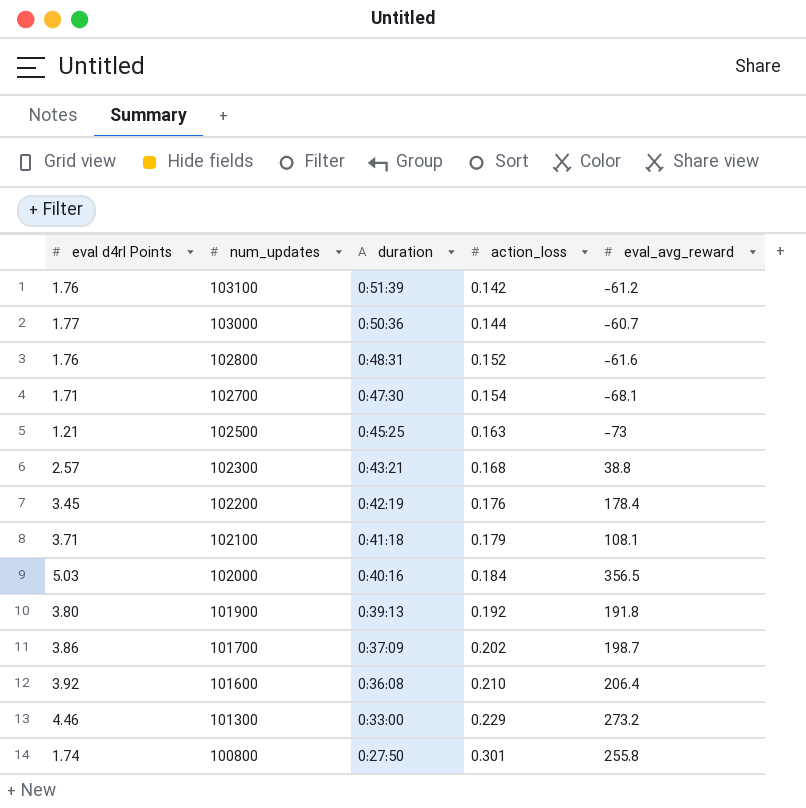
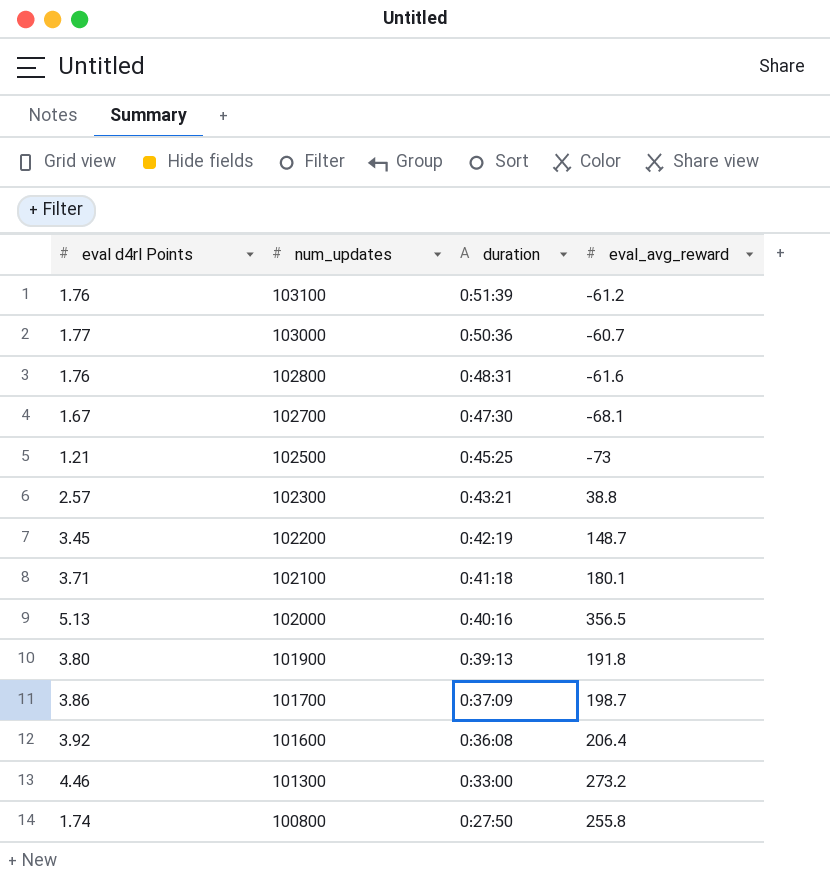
column action_loss | position: 4 -> none
102700 | eval d4rl Points: 1.71 -> 1.67
102200 | eval_avg_reward: 178.4 -> 148.7
102100 | eval_avg_reward: 108.1 -> 180.1
102000 | eval d4rl Points: 5.03 -> 5.13

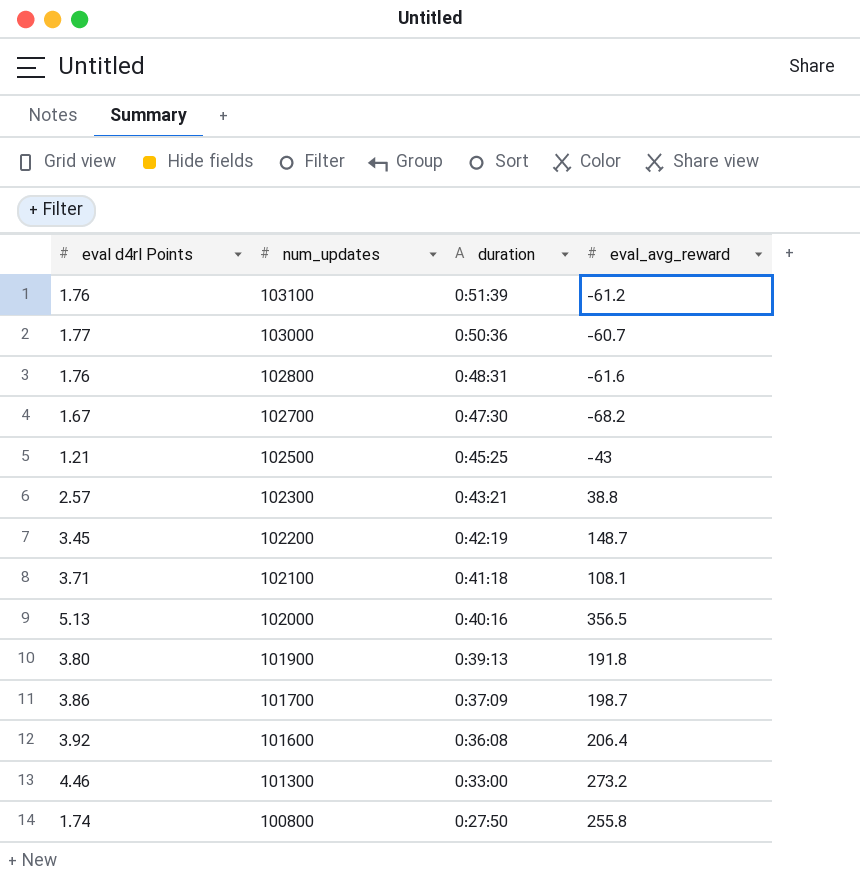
102700 | eval_avg_reward: -68.1 -> -68.2
102500 | eval_avg_reward: -73 -> -43
102100 | eval_avg_reward: 180.1 -> 108.1

